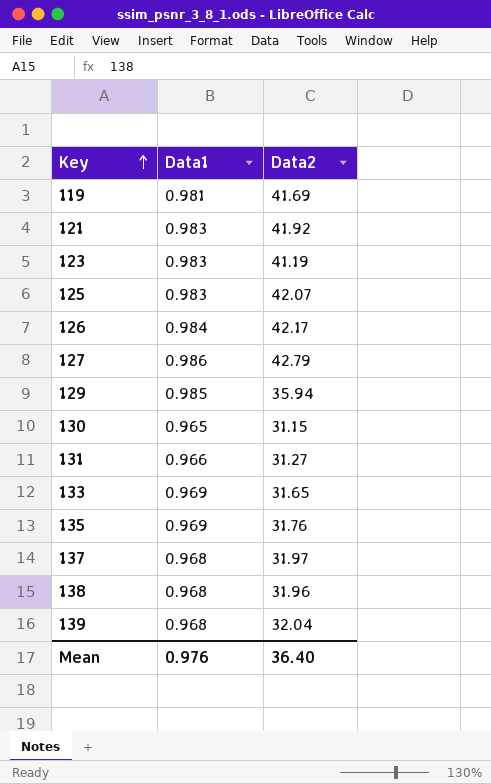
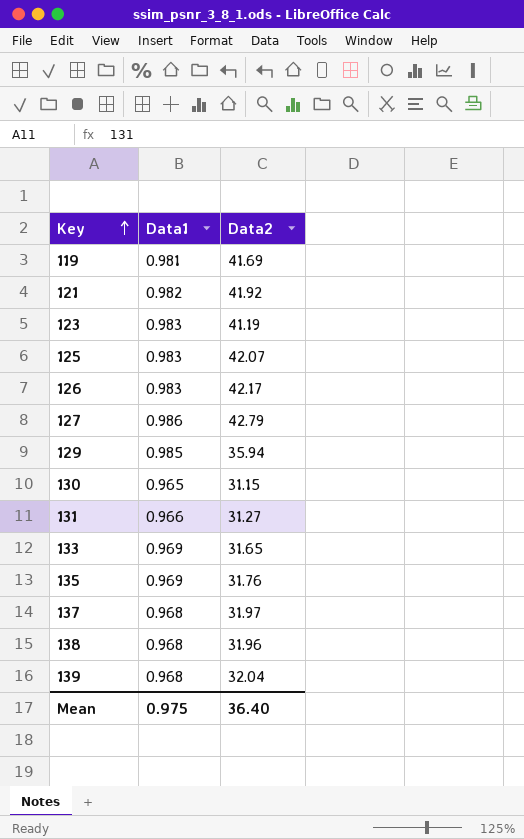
121 | Data1: 0.983 -> 0.982
126 | Data1: 0.984 -> 0.983
Mean | Data1: 0.976 -> 0.975

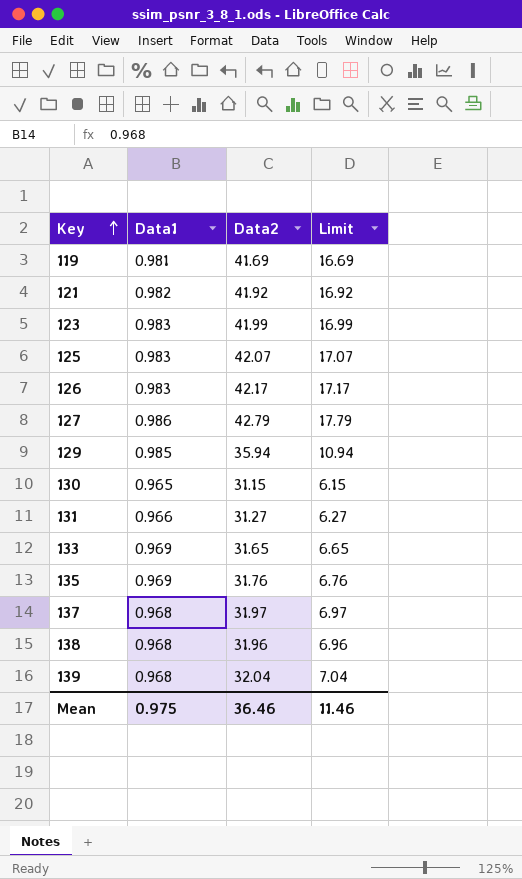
column Limit | formula: none -> [Data2] - 25
123 | Data2: 41.19 -> 41.99
Mean | Data2: 36.40 -> 36.46

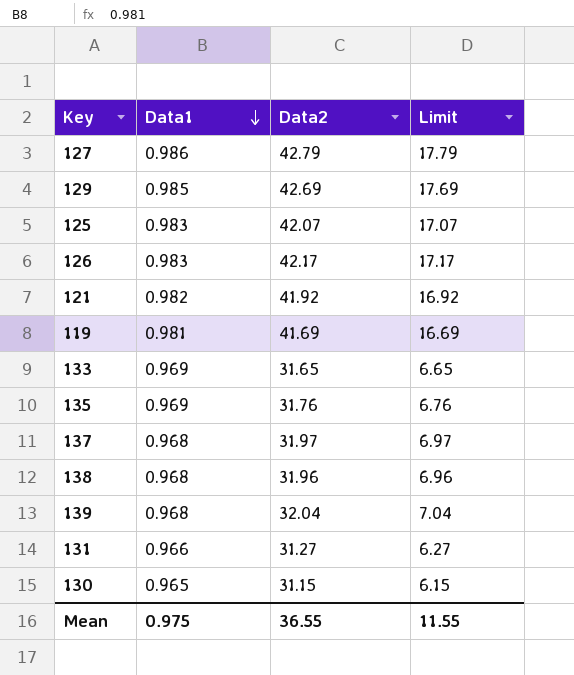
row order: Key ascending -> Data1 descending
row 123: 0.983 | 41.99 | 16.99 -> none
129 | Data2: 35.94 -> 42.69
129 | Limit: 10.94 -> 17.69
Mean | Data2: 36.46 -> 36.55
Mean | Limit: 11.46 -> 11.55

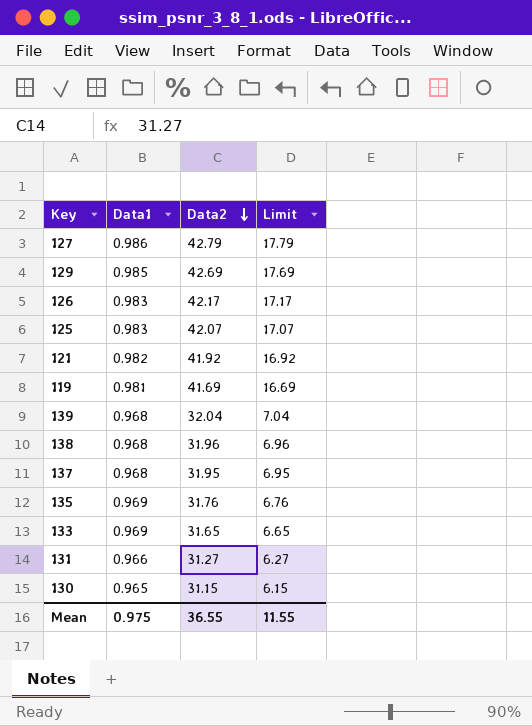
row order: Data1 descending -> Data2 descending
137 | Data2: 31.97 -> 31.95
137 | Limit: 6.97 -> 6.95

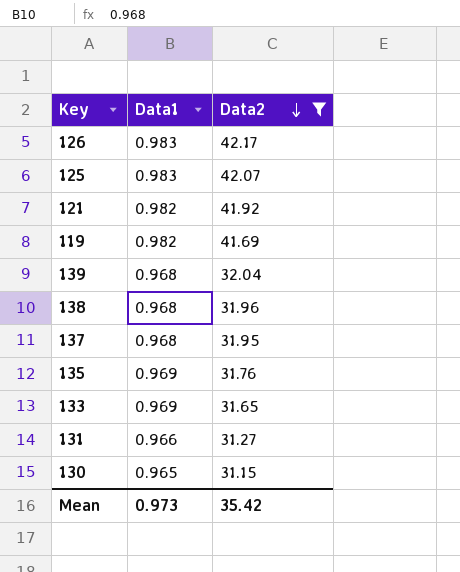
filter: none -> Data2 <= 42.17
column Limit | formula: [Data2] - 25 -> none
119 | Data1: 0.981 -> 0.982
Mean | Data1: 0.975 -> 0.973
Mean | Data2: 36.55 -> 35.42

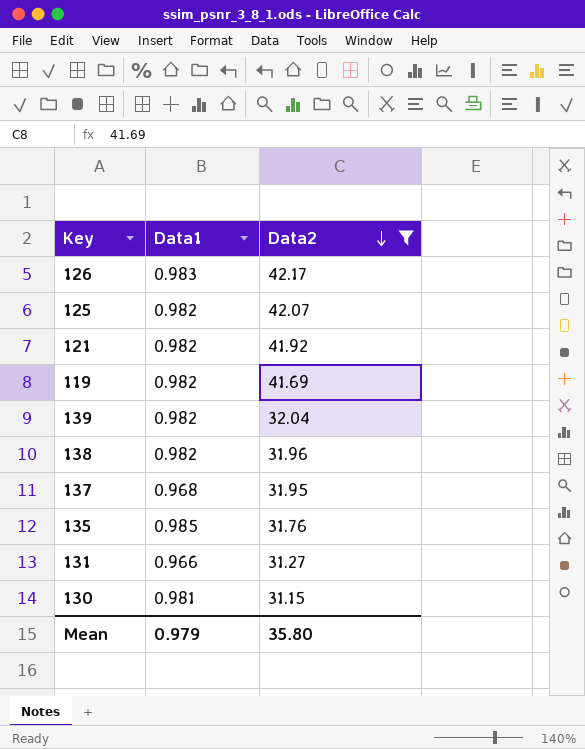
row 133: 0.969 | 31.65 -> none
125 | Data1: 0.983 -> 0.982
139 | Data1: 0.968 -> 0.982
138 | Data1: 0.968 -> 0.982
135 | Data1: 0.969 -> 0.985
130 | Data1: 0.965 -> 0.981
Mean | Data1: 0.973 -> 0.979
Mean | Data2: 35.42 -> 35.80

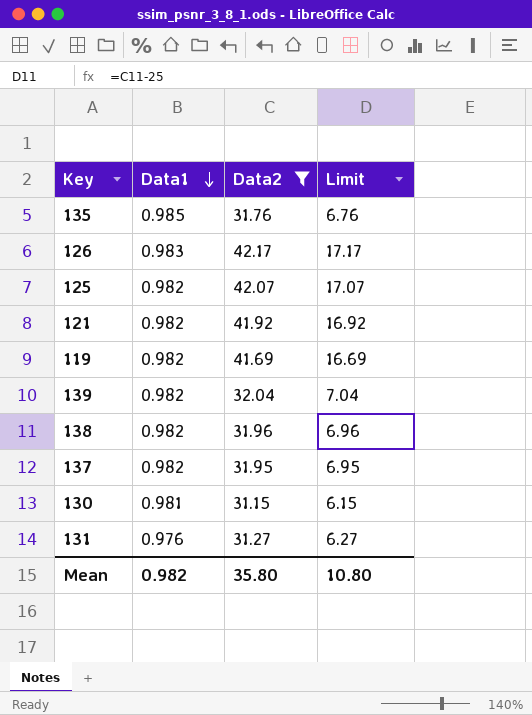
row order: Data2 descending -> Data1 descending
column Limit | formula: none -> [Data2] - 25
137 | Data1: 0.968 -> 0.982
131 | Data1: 0.966 -> 0.976
Mean | Data1: 0.979 -> 0.982

